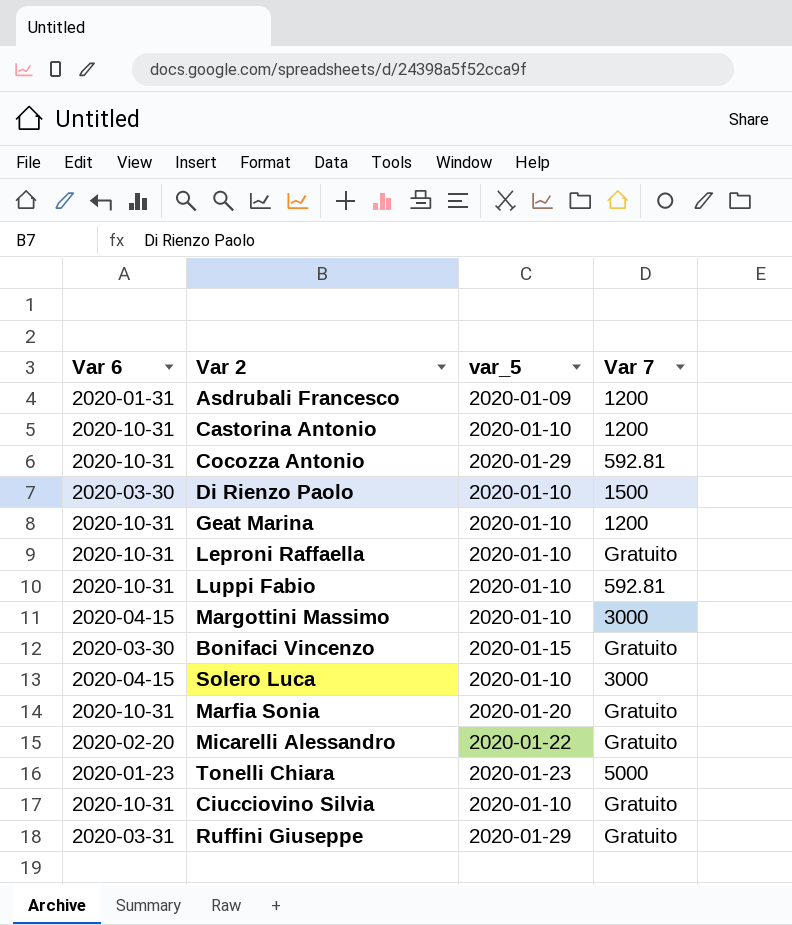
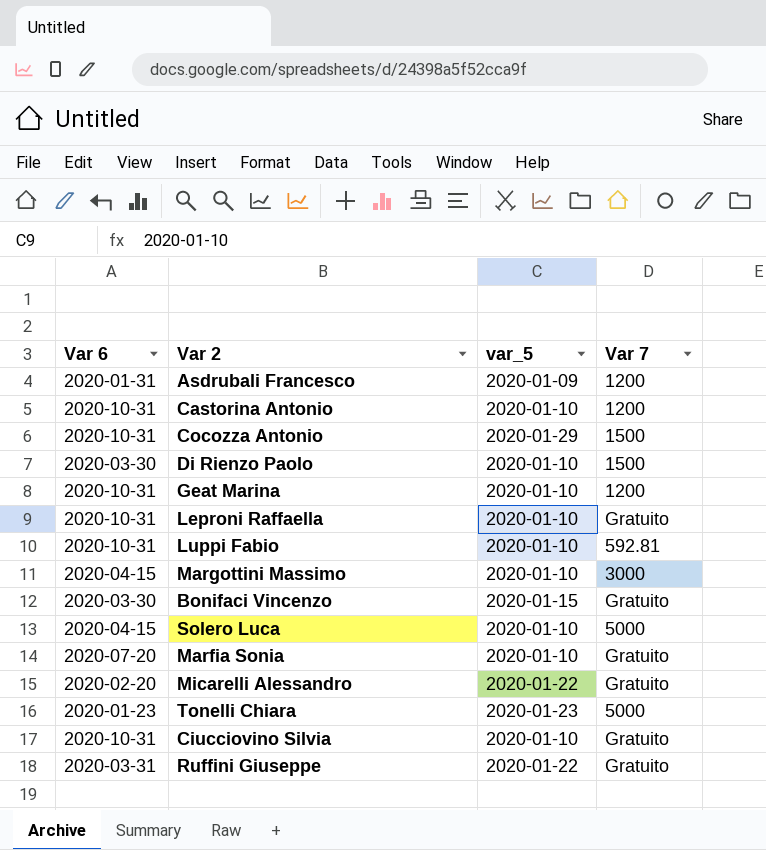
Cocozza Antonio | Var 7: 592.81 -> 1500
Solero Luca | Var 7: 3000 -> 5000
Marfia Sonia | Var 6: 2020-10-31 -> 2020-07-20
Marfia Sonia | var_5: 2020-01-20 -> 2020-01-10
Ruffini Giuseppe | var_5: 2020-01-29 -> 2020-01-22

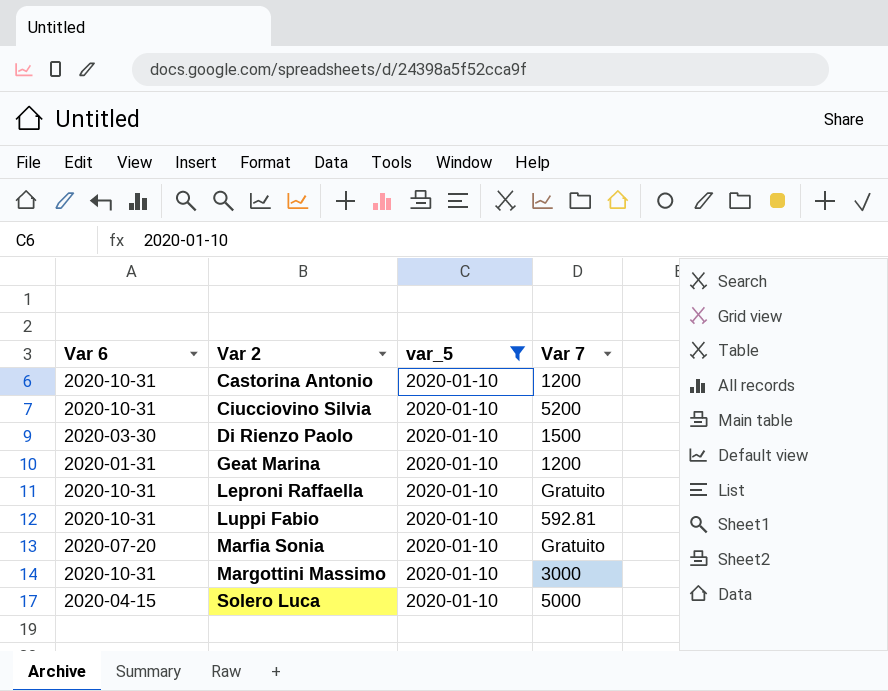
filter: none -> var_5 = 2020-01-10
row order: none -> Var 2 ascending
Ciucciovino Silvia | Var 7: Gratuito -> 5200
Geat Marina | Var 6: 2020-10-31 -> 2020-01-31
Margottini Massimo | Var 6: 2020-04-15 -> 2020-10-31

